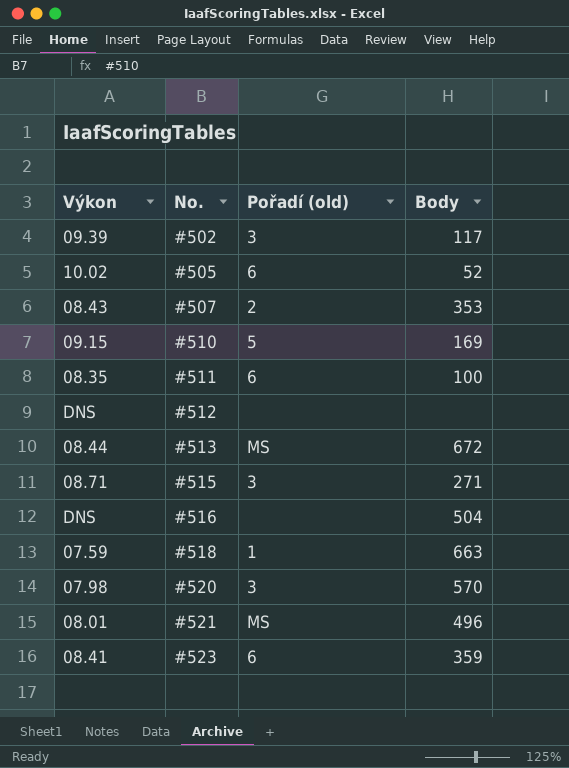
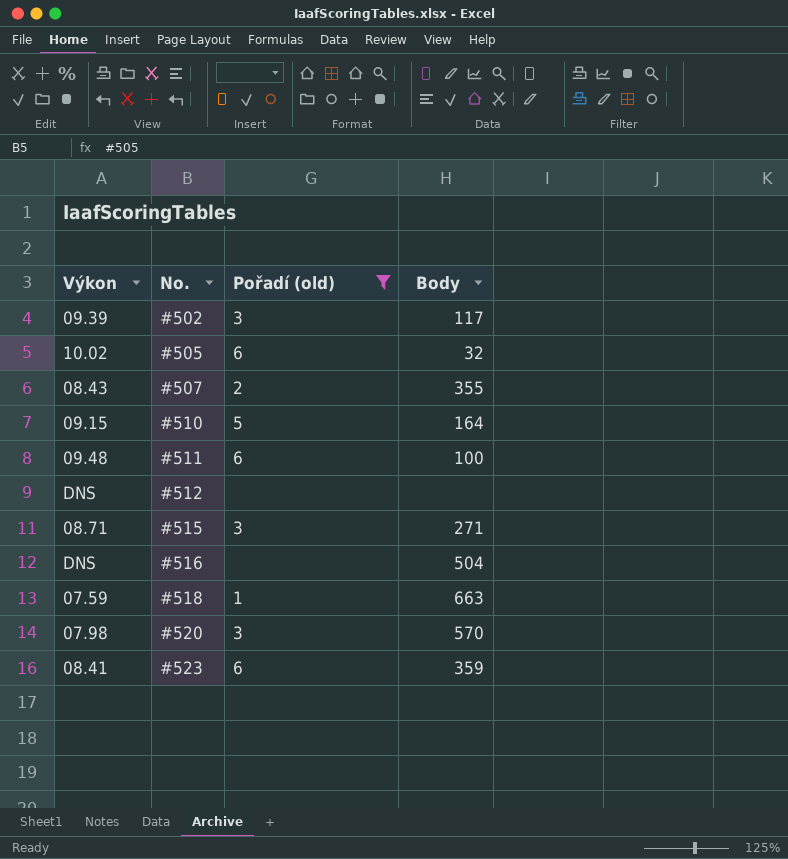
filter: none -> Pořadí (old) != MS
#505 | Body: 52 -> 32
#507 | Body: 353 -> 355
#510 | Body: 169 -> 164
#511 | Výkon: 08.35 -> 09.48

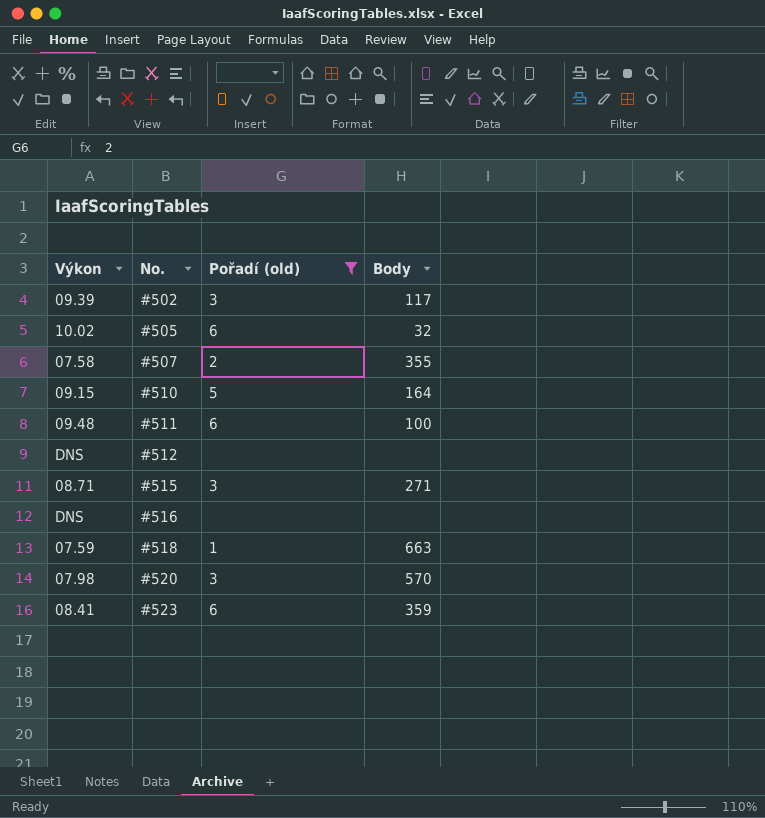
#507 | Výkon: 08.43 -> 07.58
#516 | Body: 504 -> none

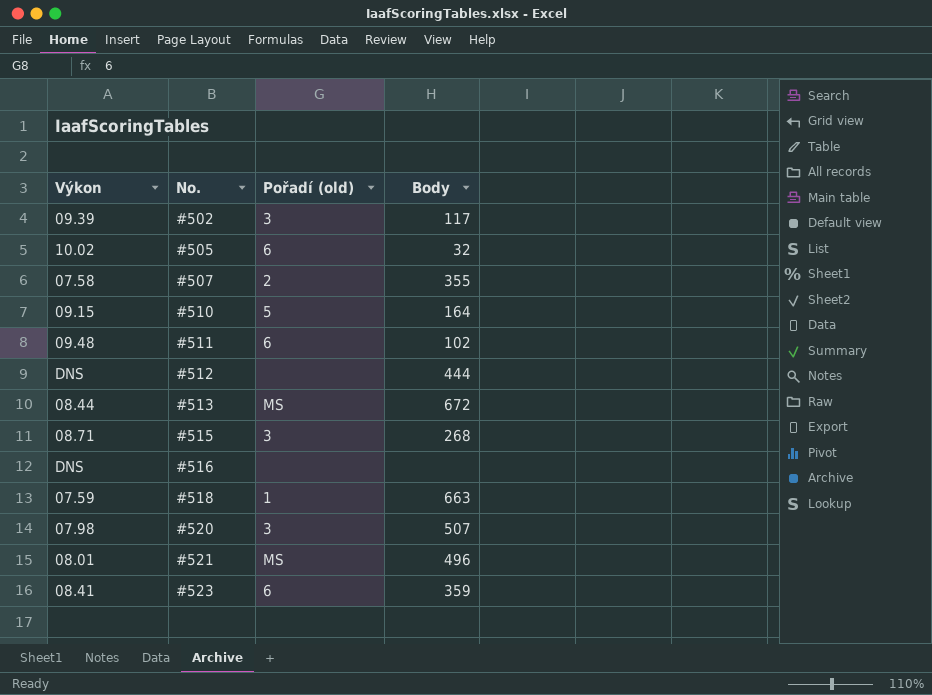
filter: Pořadí (old) != MS -> none
#511 | Body: 100 -> 102
#512 | Body: none -> 444
#515 | Body: 271 -> 268
#520 | Body: 570 -> 507

